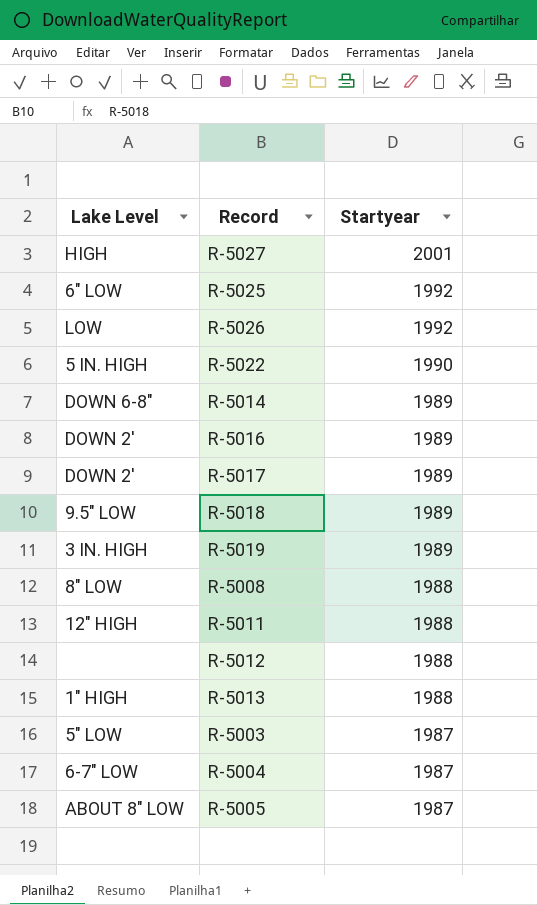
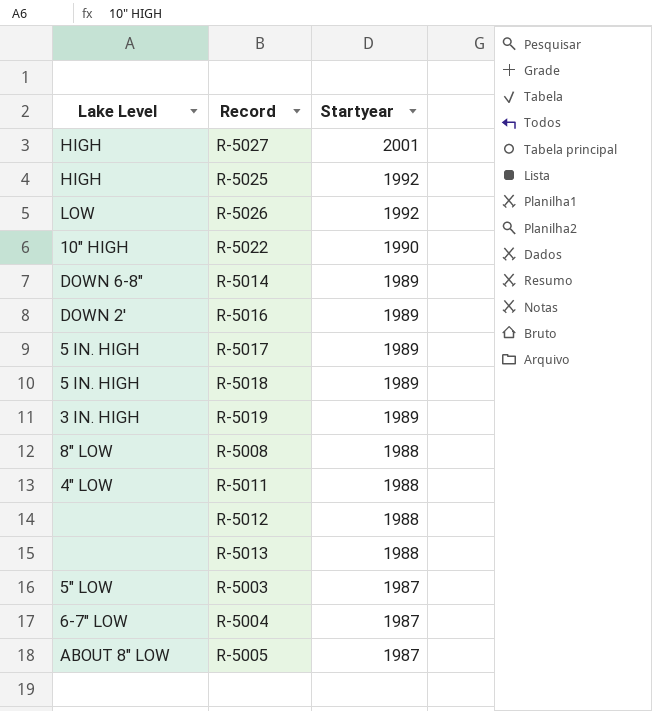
R-5025 | Lake Level: 6" LOW -> HIGH
R-5022 | Lake Level: 5 IN. HIGH -> 10" HIGH
R-5017 | Lake Level: DOWN 2' -> 5 IN. HIGH
R-5018 | Lake Level: 9.5" LOW -> 5 IN. HIGH
R-5011 | Lake Level: 12" HIGH -> 4" LOW
R-5013 | Lake Level: 1" HIGH -> none

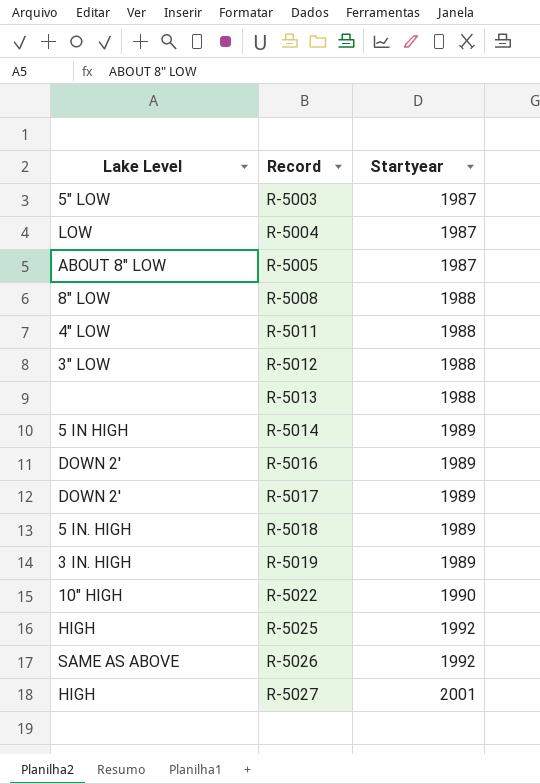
row order: Startyear descending -> Record ascending
R-5004 | Lake Level: 6-7" LOW -> LOW
R-5012 | Lake Level: none -> 3" LOW
R-5014 | Lake Level: DOWN 6-8" -> 5 IN HIGH
R-5017 | Lake Level: 5 IN. HIGH -> DOWN 2'
R-5026 | Lake Level: LOW -> SAME AS ABOVE

